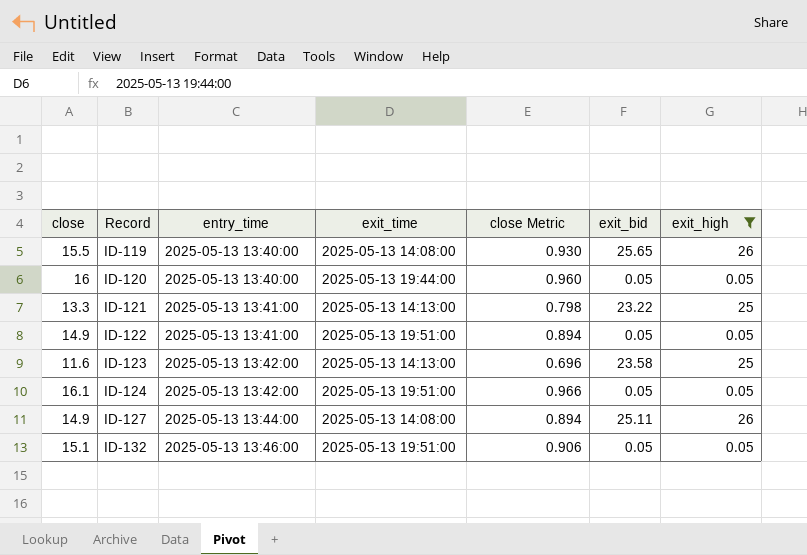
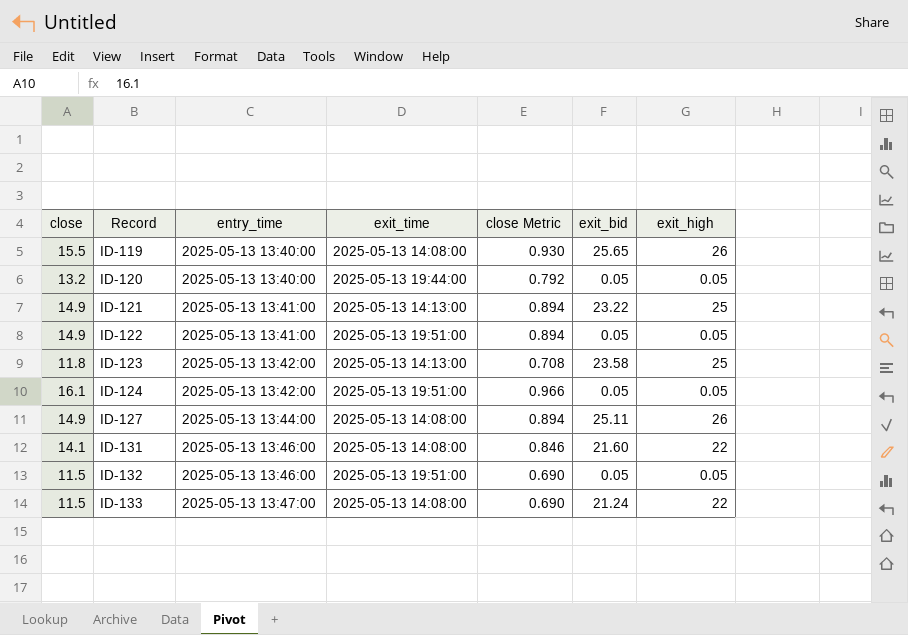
filter: exit_high != 22 -> none
ID-120 | close: 16 -> 13.2
ID-120 | close Metric: 0.960 -> 0.792
ID-121 | close: 13.3 -> 14.9
ID-121 | close Metric: 0.798 -> 0.894
ID-123 | close: 11.6 -> 11.8
ID-123 | close Metric: 0.696 -> 0.708
ID-132 | close: 15.1 -> 11.5
ID-132 | close Metric: 0.906 -> 0.690

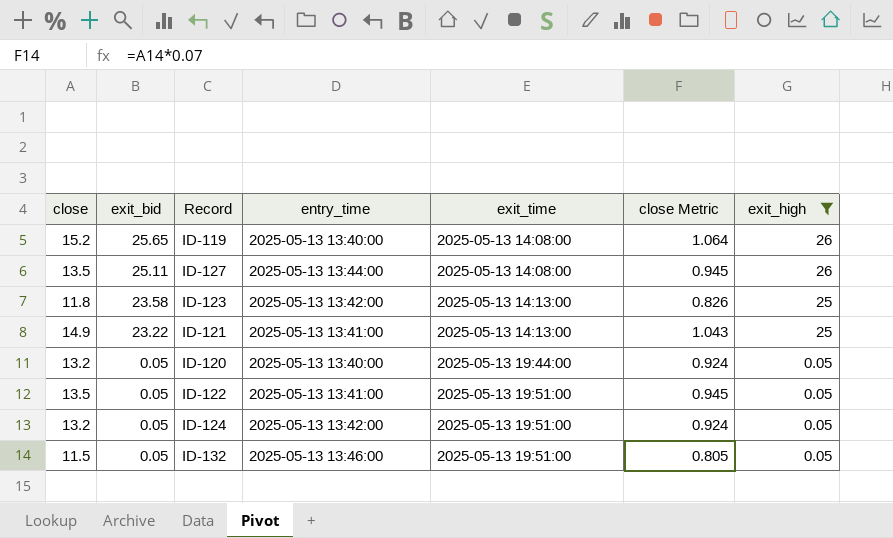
filter: none -> exit_high != 22
row order: Record ascending -> exit_bid descending
column exit_bid | position: 6 -> 2
column close Metric | formula: [close] * 0.06 -> [close] * 0.07
ID-119 | close: 15.5 -> 15.2
ID-127 | close: 14.9 -> 13.5
ID-122 | close: 14.9 -> 13.5
ID-124 | close: 16.1 -> 13.2

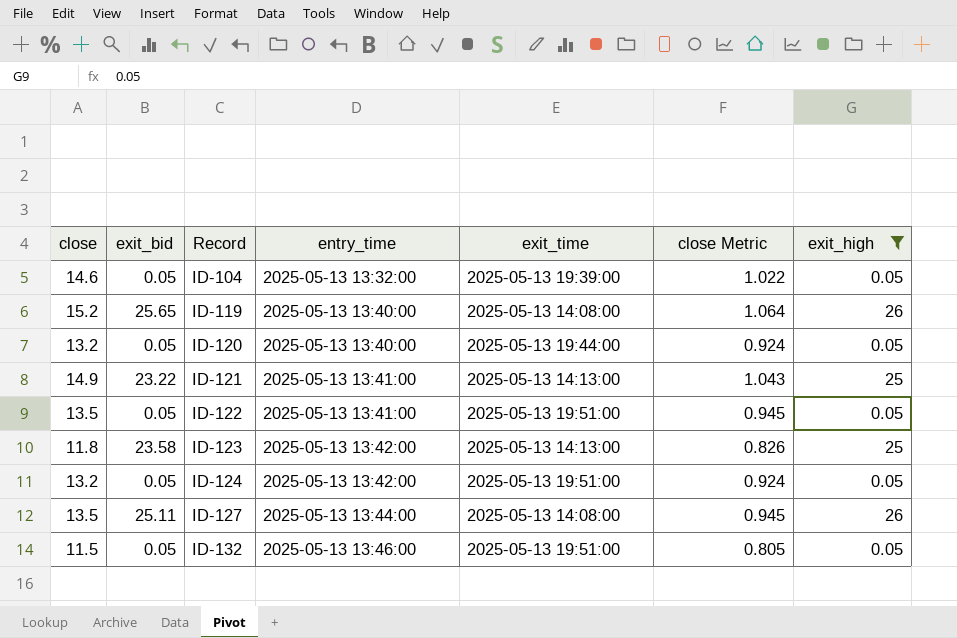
row order: exit_bid descending -> Record ascending
row ID-104: none -> 14.6 | 0.05 | 2025-05-13 13:32:00 | 2025-05-13 19:39:00 | 1.022 | 0.05

